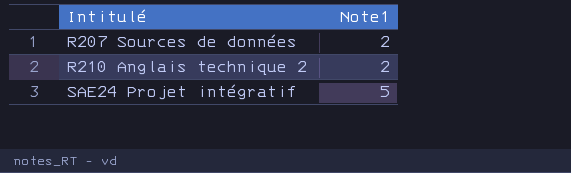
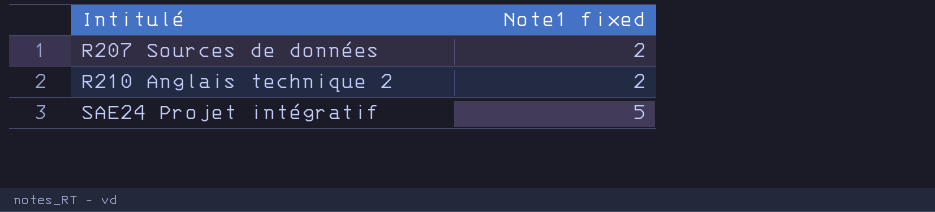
column name: Note1 -> Note1 fixed

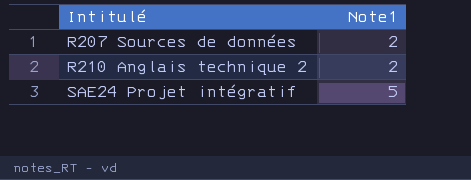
column name: Note1 fixed -> Note1

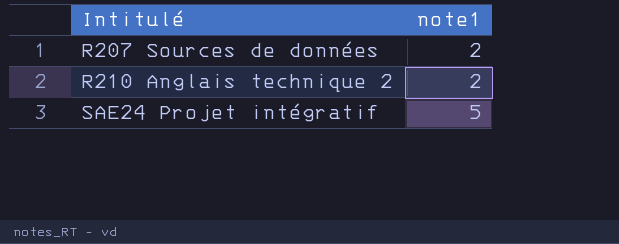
column name: Note1 -> note1

